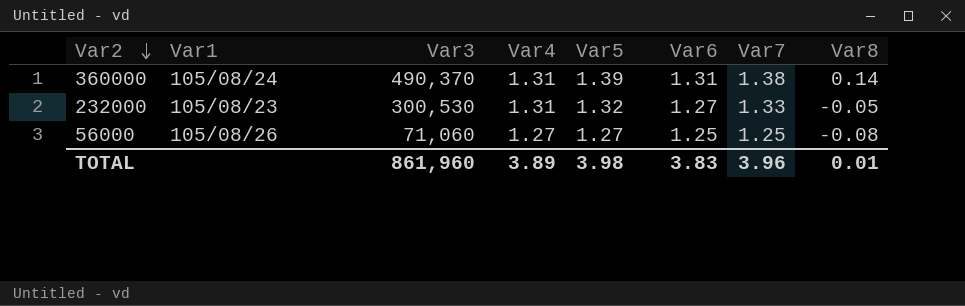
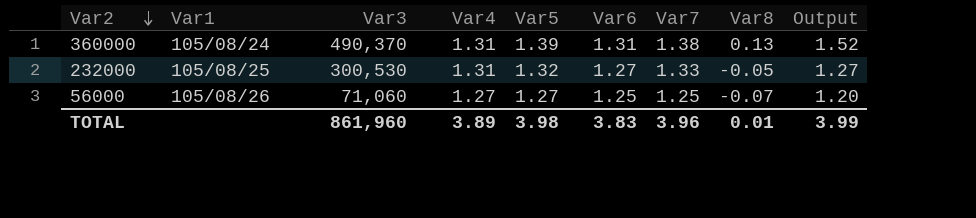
column Output | formula: none -> [Var5] + [Var8]
360000 | Var8: 0.14 -> 0.13
232000 | Var1: 105/08/23 -> 105/08/25
56000 | Var8: -0.08 -> -0.07

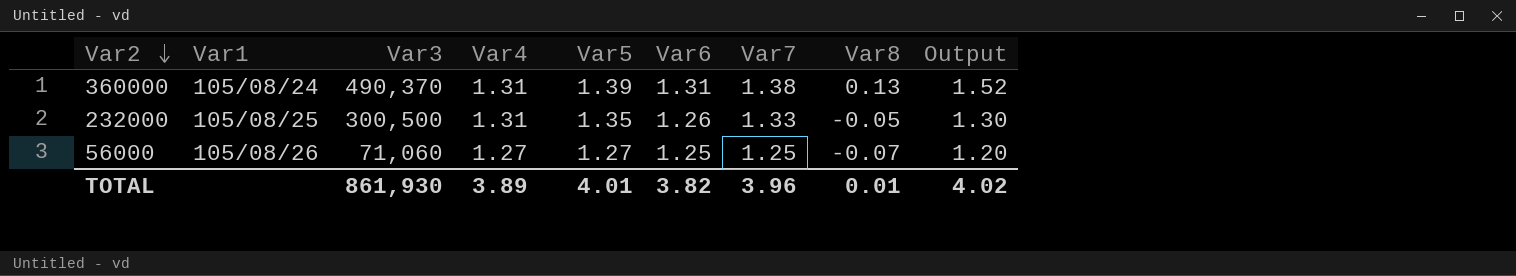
232000 | Var3: 300,530 -> 300,500
232000 | Var5: 1.32 -> 1.35
232000 | Var6: 1.27 -> 1.26
232000 | Output: 1.27 -> 1.30
TOTAL | Var3: 861,960 -> 861,930
TOTAL | Var5: 3.98 -> 4.01
TOTAL | Var6: 3.83 -> 3.82
TOTAL | Output: 3.99 -> 4.02

